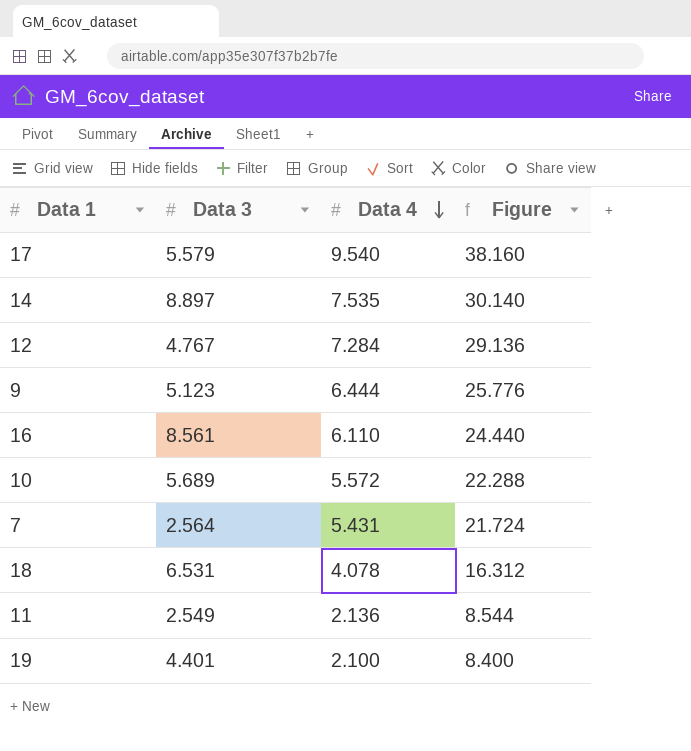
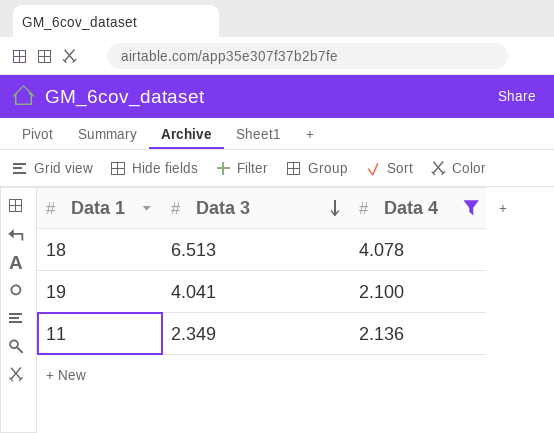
filter: none -> Data 4 <= 4.078
row order: Data 4 descending -> Data 3 descending
column Figure | formula: [Data 4] * 4 -> none
18 | Data 3: 6.531 -> 6.513
19 | Data 3: 4.401 -> 4.041
11 | Data 3: 2.549 -> 2.349

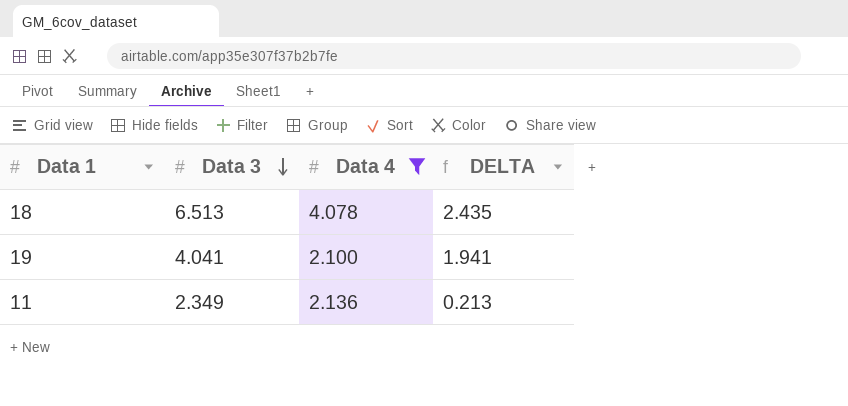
column DELTA | formula: none -> [Data 3] - [Data 4]

